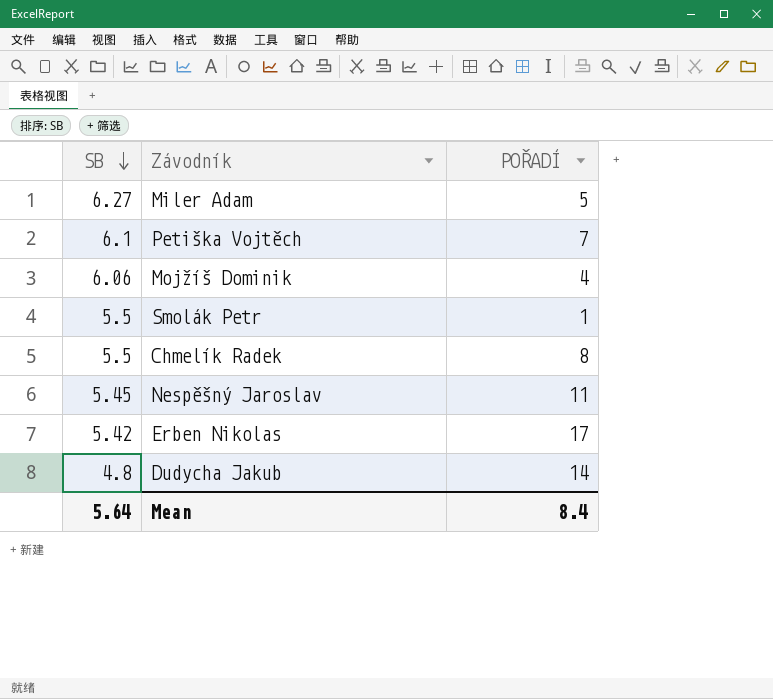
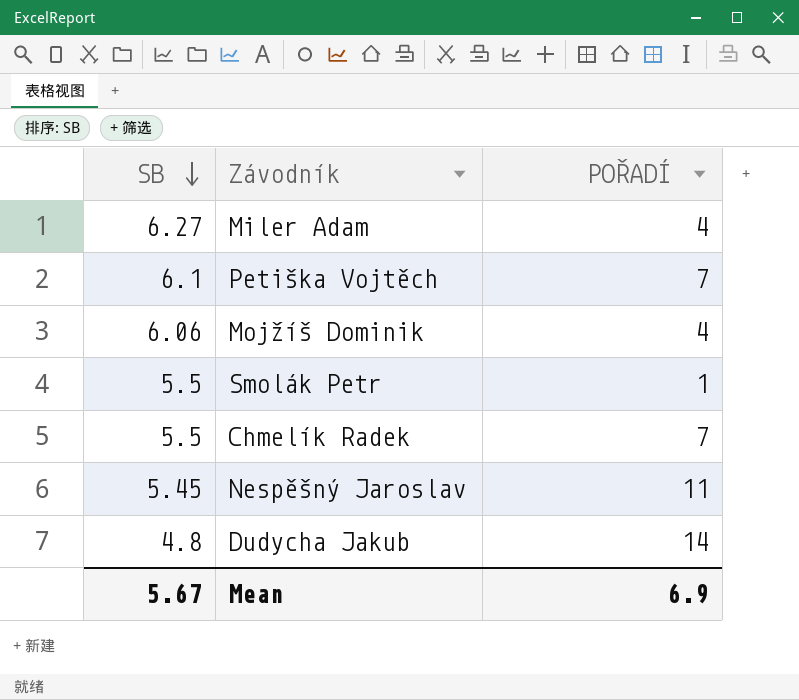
row Erben Nikolas: 5.42 | 17 -> none
Miler Adam | POŘADÍ: 5 -> 4
Chmelík Radek | POŘADÍ: 8 -> 7
Mean | SB: 5.64 -> 5.67
Mean | POŘADÍ: 8.4 -> 6.9

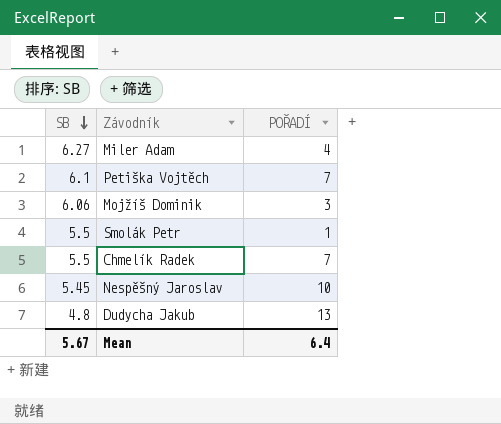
Mojžíš Dominik | POŘADÍ: 4 -> 3
Nespěšný Jaroslav | POŘADÍ: 11 -> 10
Dudycha Jakub | POŘADÍ: 14 -> 13
Mean | POŘADÍ: 6.9 -> 6.4

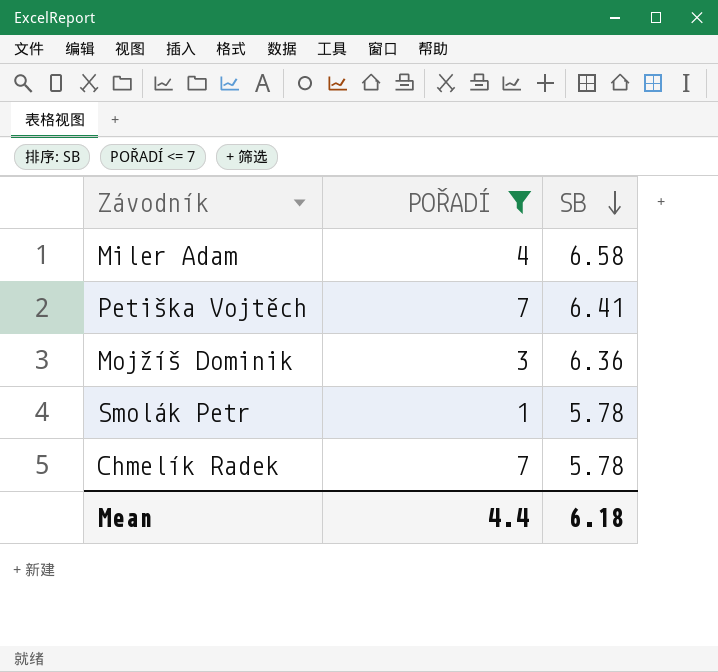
filter: none -> POŘADÍ <= 7
column SB | position: 1 -> 3
Miler Adam | SB: 6.27 -> 6.58
Petiška Vojtěch | SB: 6.1 -> 6.41
Mojžíš Dominik | SB: 6.06 -> 6.36
Smolák Petr | SB: 5.5 -> 5.78
Chmelík Radek | SB: 5.5 -> 5.78
Mean | POŘADÍ: 6.4 -> 4.4
Mean | SB: 5.67 -> 6.18

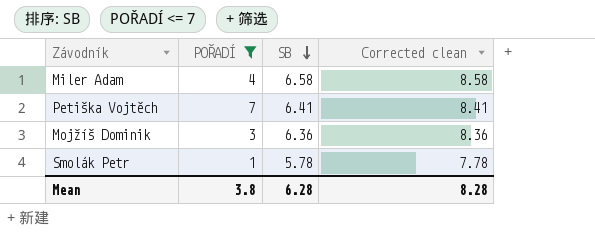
column Corrected clean | formula: none -> [SB] + 2
row Chmelík Radek: 7 | 5.78 -> none
Mean | POŘADÍ: 4.4 -> 3.8
Mean | SB: 6.18 -> 6.28

